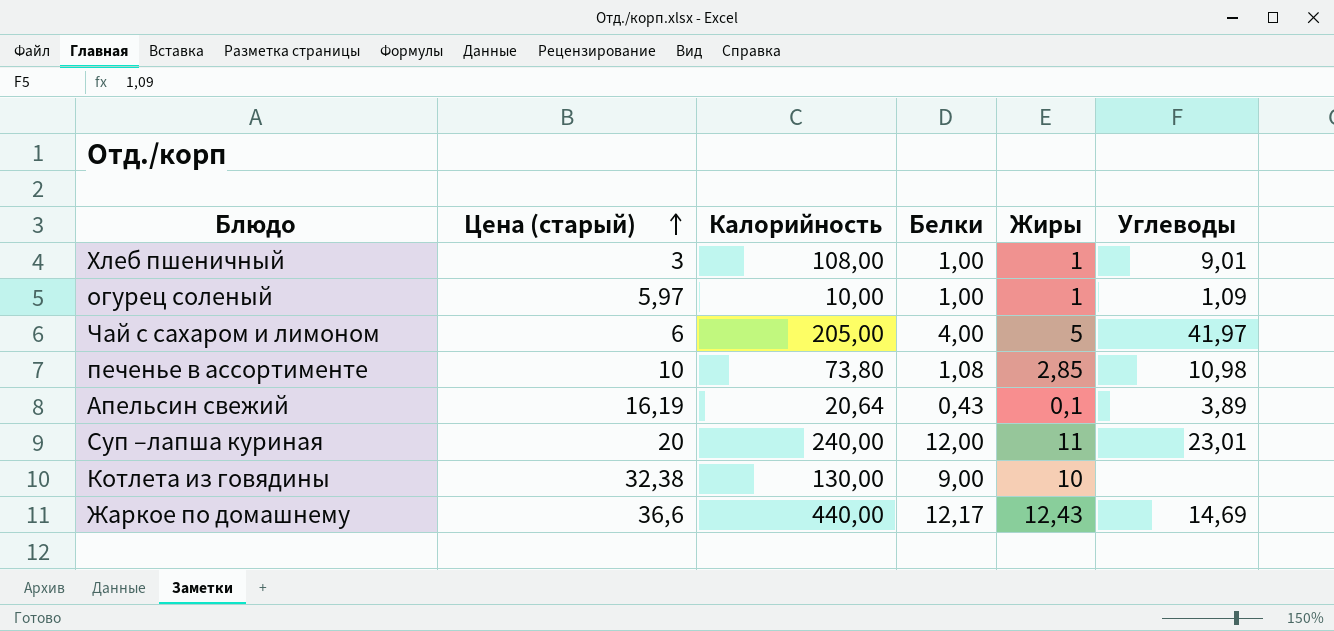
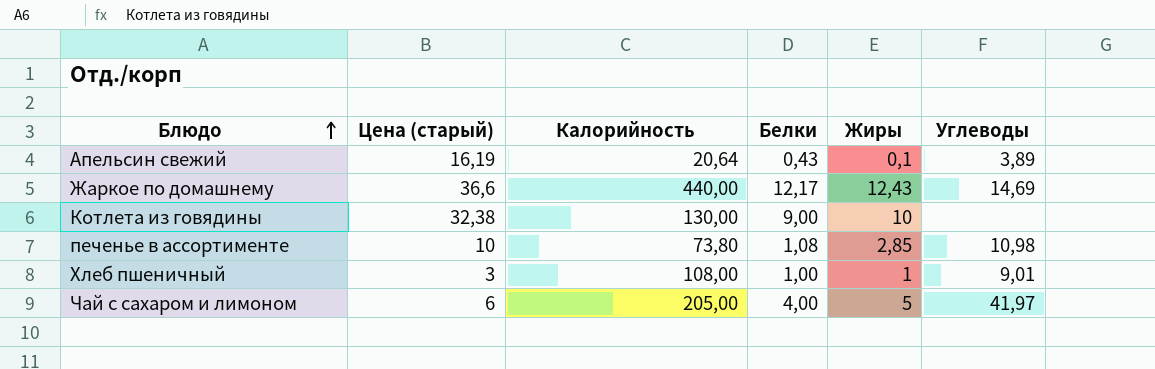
row order: Цена (старый) ascending -> Блюдо ascending
row огурец соленый: 5,97 | 10,00 | 1,00 | 1 | 1,09 -> none
row Суп –лапша куриная: 20 | 240,00 | 12,00 | 11 | 23,01 -> none

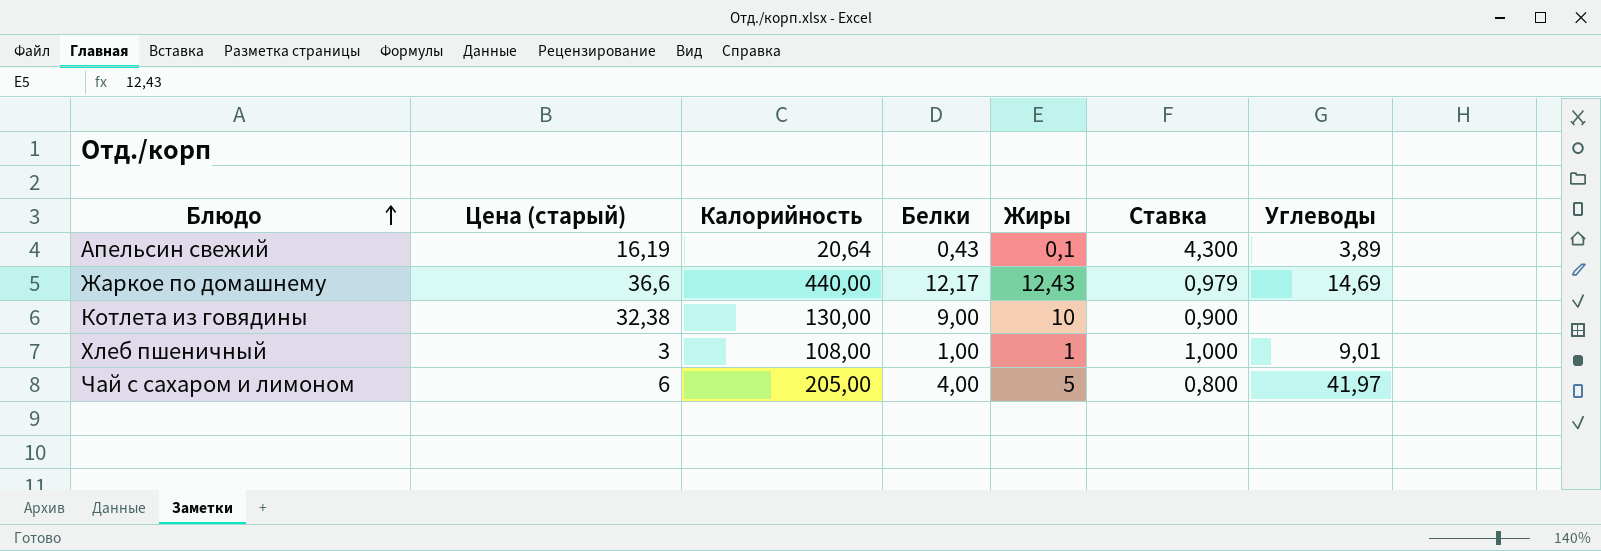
column Ставка | formula: none -> [Белки] / [Жиры]
row печенье в ассортименте: 10 | 73,80 | 1,08 | 2,85 | 10,98 -> none

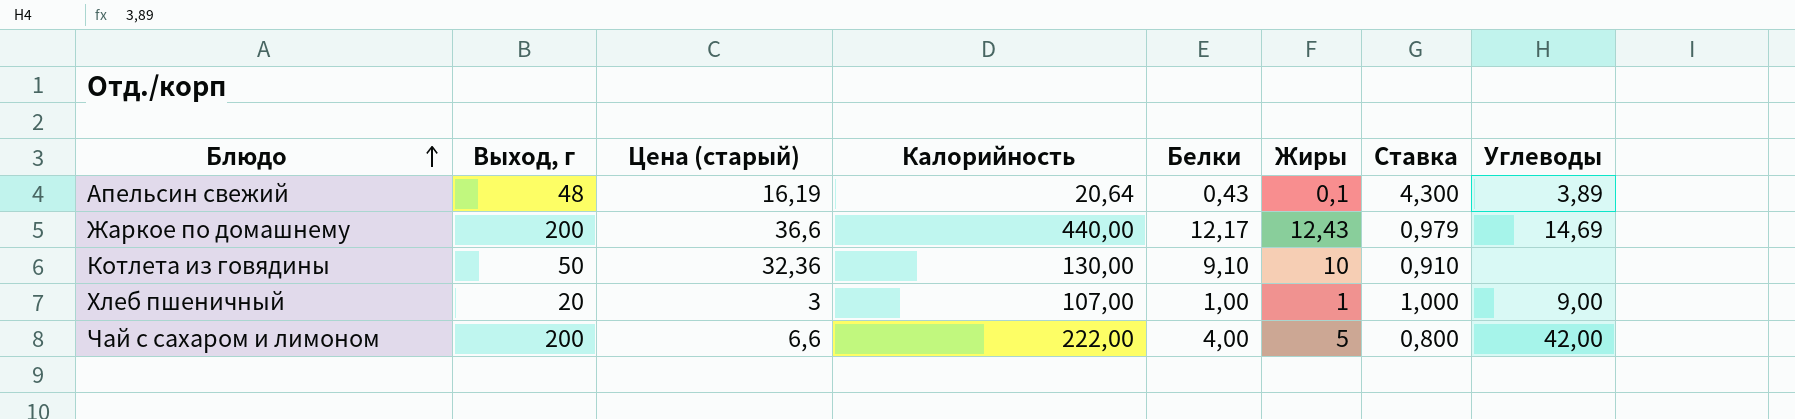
column Выход, г | position: none -> 2
Котлета из говядины | Цена (старый): 32,38 -> 32,36
Котлета из говядины | Белки: 9,00 -> 9,10
Котлета из говядины | Ставка: 0,900 -> 0,910
Хлеб пшеничный | Калорийность: 108,00 -> 107,00
Хлеб пшеничный | Углеводы: 9,01 -> 9,00
Чай с сахаром и лимоном | Цена (старый): 6 -> 6,6
Чай с сахаром и лимоном | Калорийность: 205,00 -> 222,00
Чай с сахаром и лимоном | Углеводы: 41,97 -> 42,00

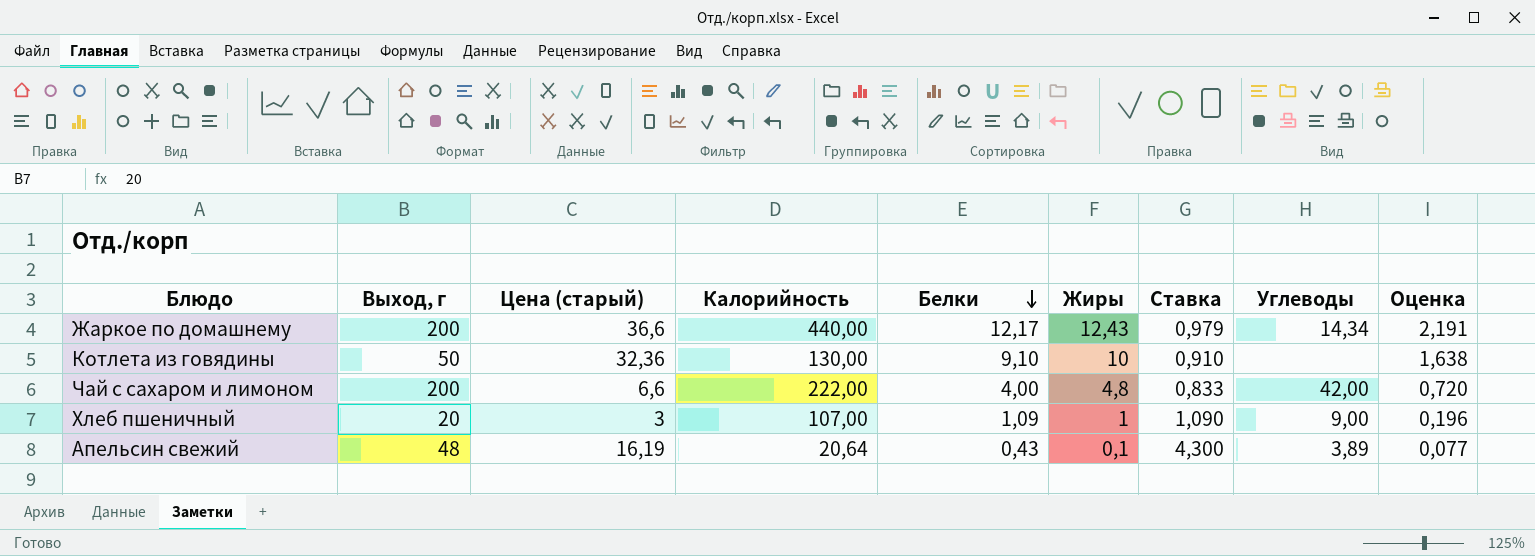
row order: Блюдо ascending -> Белки descending
column Оценка | formula: none -> [Белки] * 0,18
Жаркое по домашнему | Углеводы: 14,69 -> 14,34
Чай с сахаром и лимоном | Жиры: 5 -> 4,8
Чай с сахаром и лимоном | Ставка: 0,800 -> 0,833
Хлеб пшеничный | Белки: 1,00 -> 1,09
Хлеб пшеничный | Ставка: 1,000 -> 1,090

